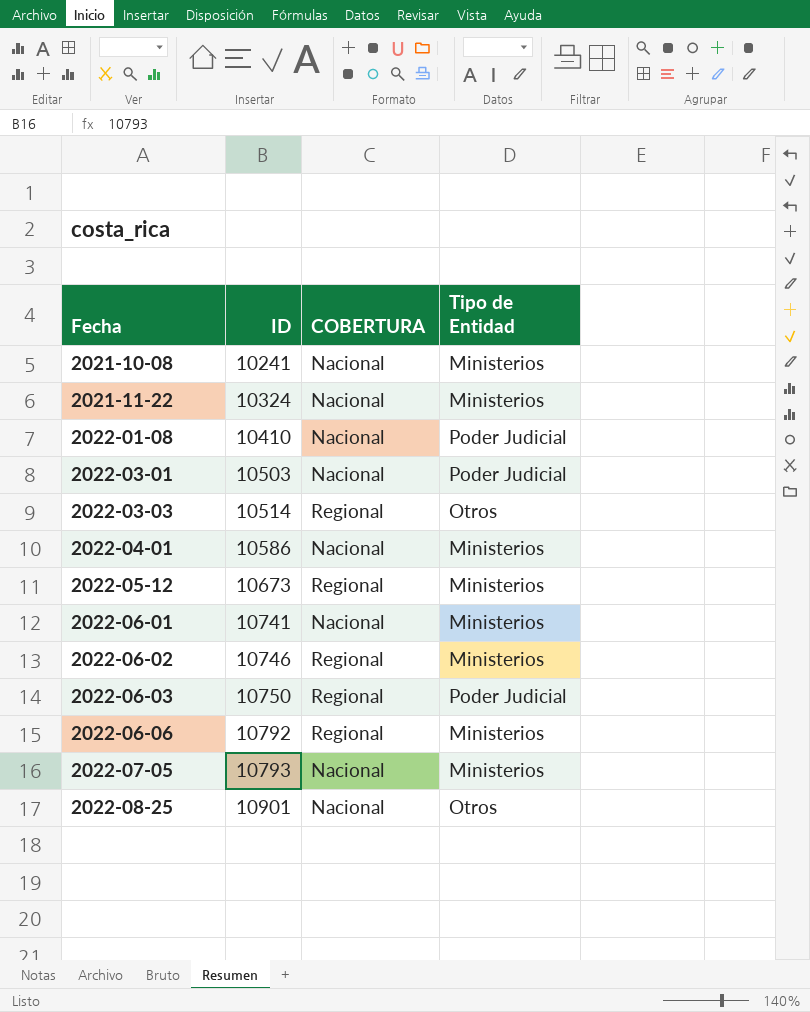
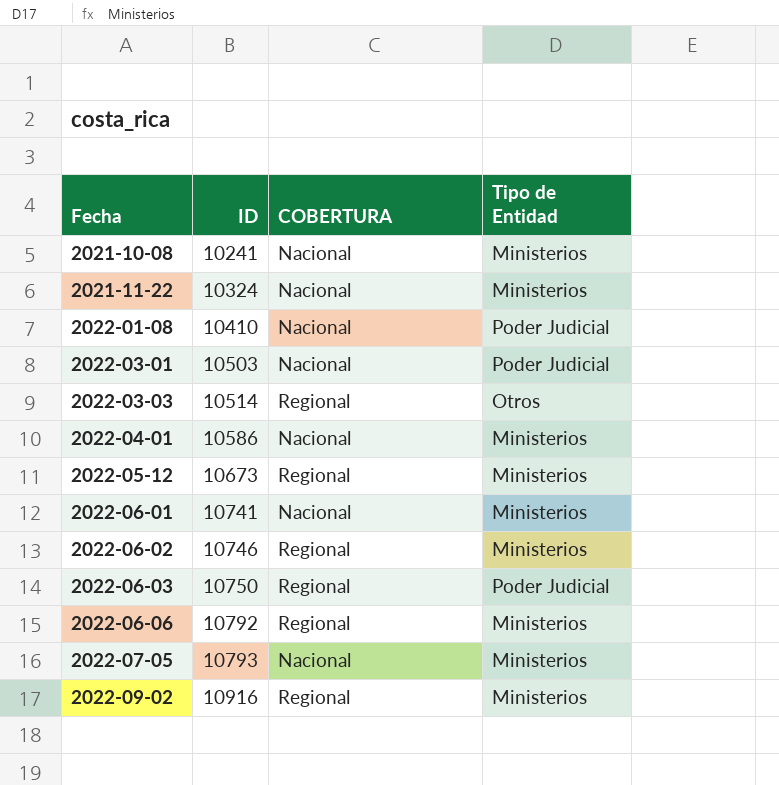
row 2022-08-25: 10901 | Nacional | Otros -> none
row 2022-09-02: none -> 10916 | Regional | Ministerios

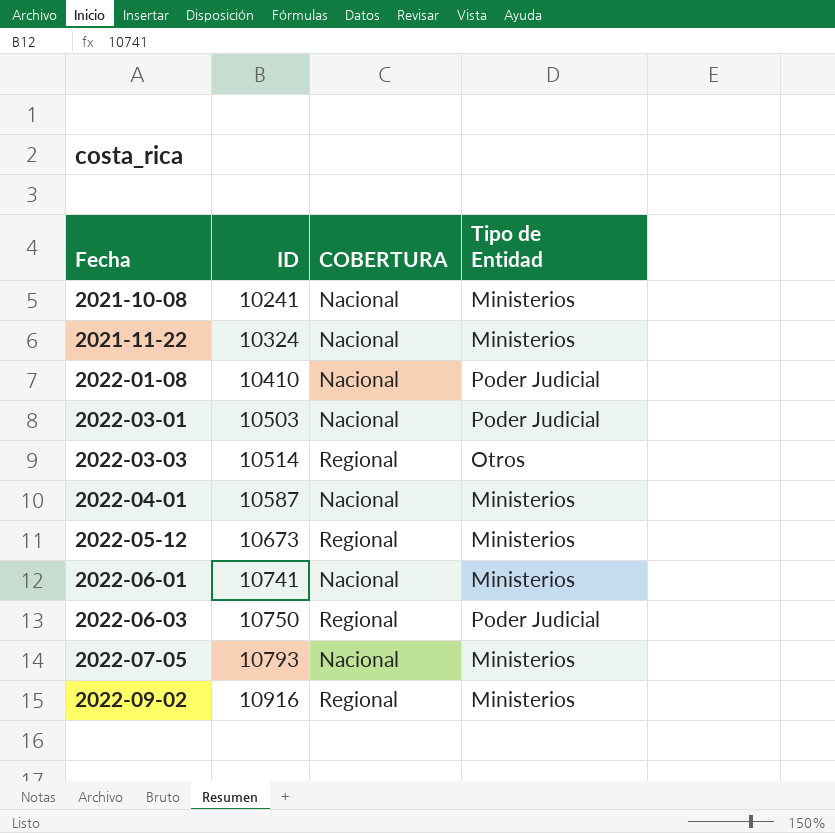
row 2022-06-02: 10746 | Regional | Ministerios -> none
row 2022-06-06: 10792 | Regional | Ministerios -> none
2022-04-01 | ID: 10586 -> 10587

